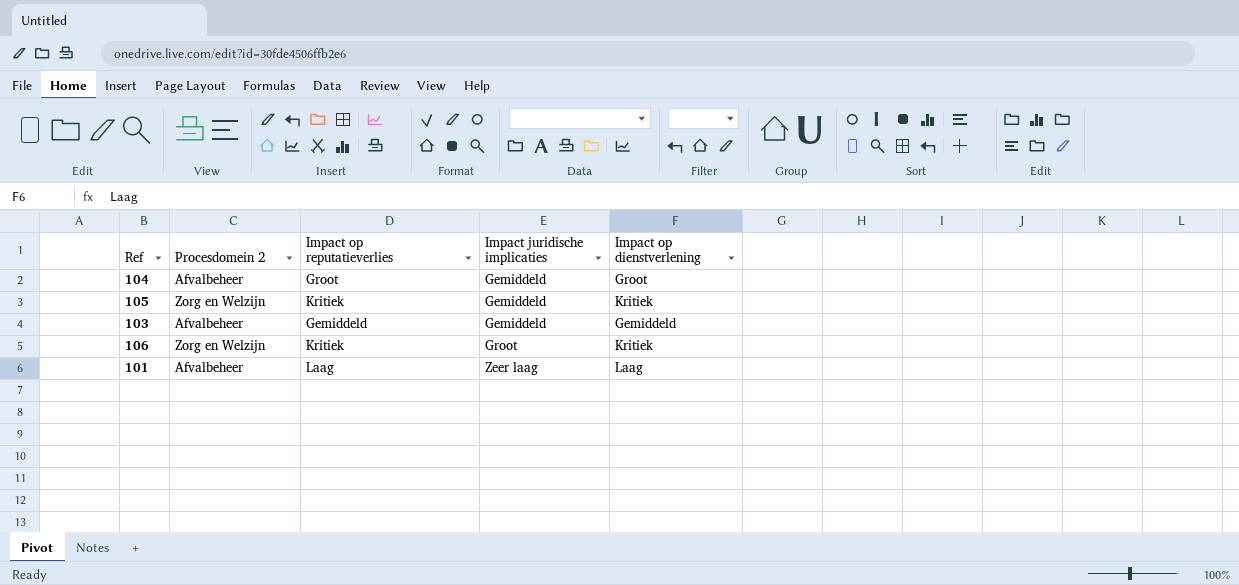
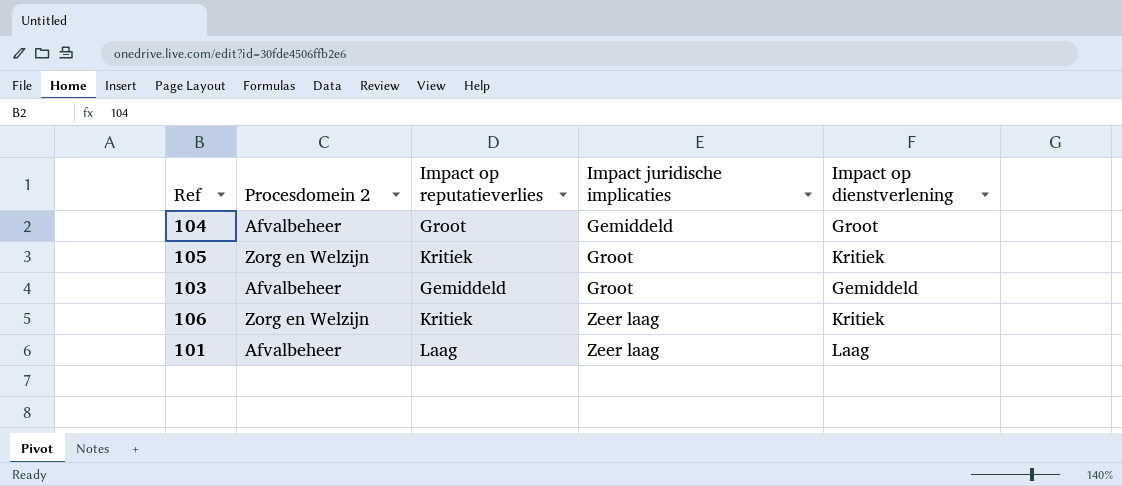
105 | Impact juridische implicaties: Gemiddeld -> Groot
103 | Impact juridische implicaties: Gemiddeld -> Groot
106 | Impact juridische implicaties: Groot -> Zeer laag

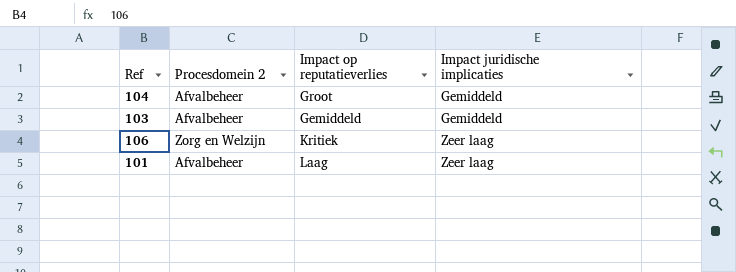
column Impact op dienstverlening | position: 5 -> none
row 105: Zorg en Welzijn | Kritiek | Groot | Kritiek -> none
103 | Impact juridische implicaties: Groot -> Gemiddeld

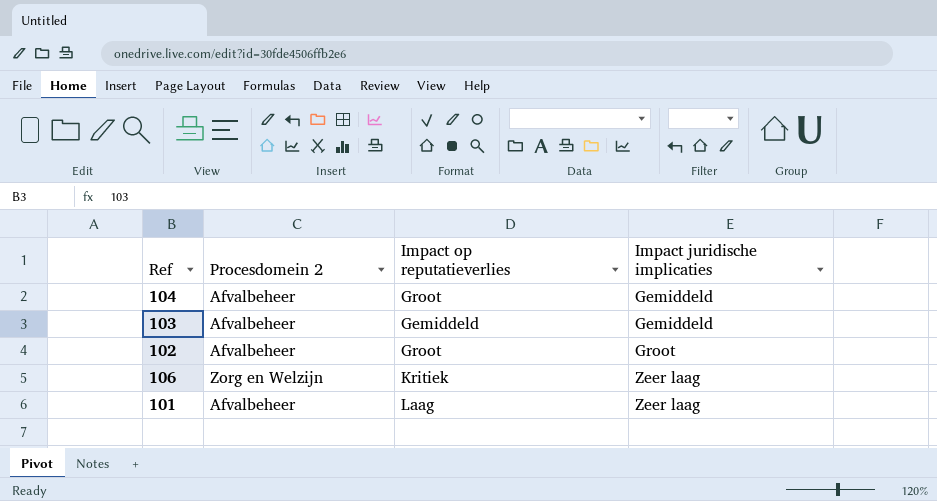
row 102: none -> Afvalbeheer | Groot | Groot

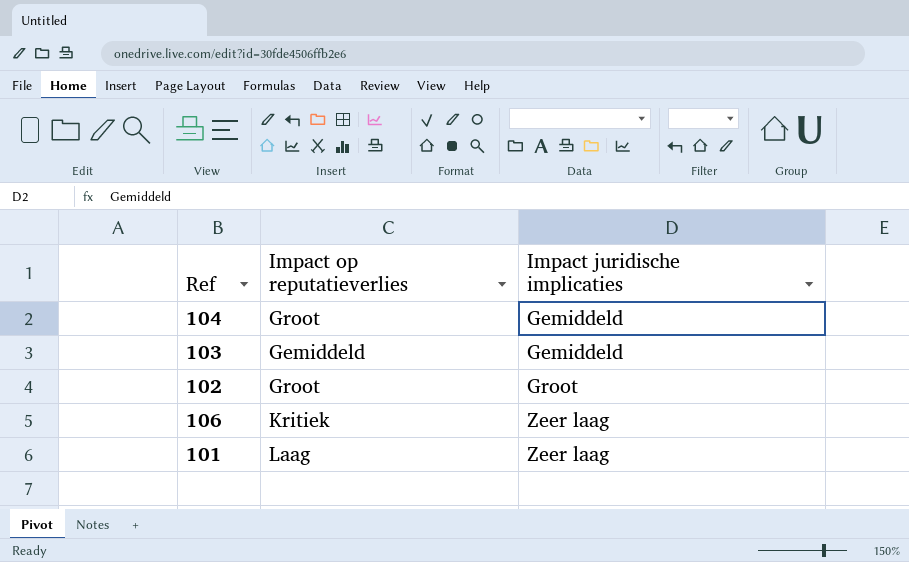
column Procesdomein 2 | position: 2 -> none

